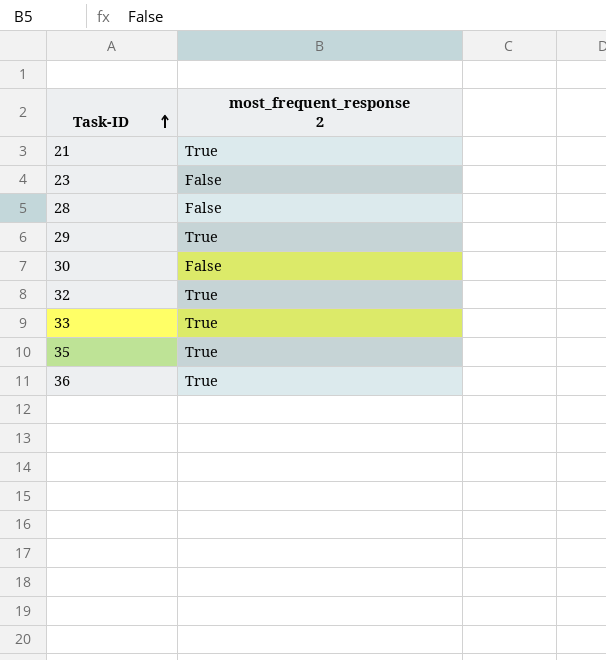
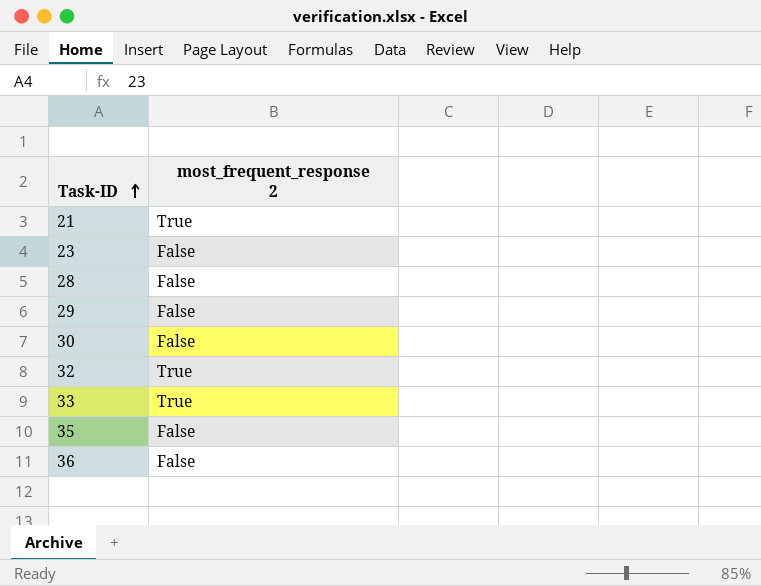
29 | most_frequent_response 2: True -> False
35 | most_frequent_response 2: True -> False
36 | most_frequent_response 2: True -> False

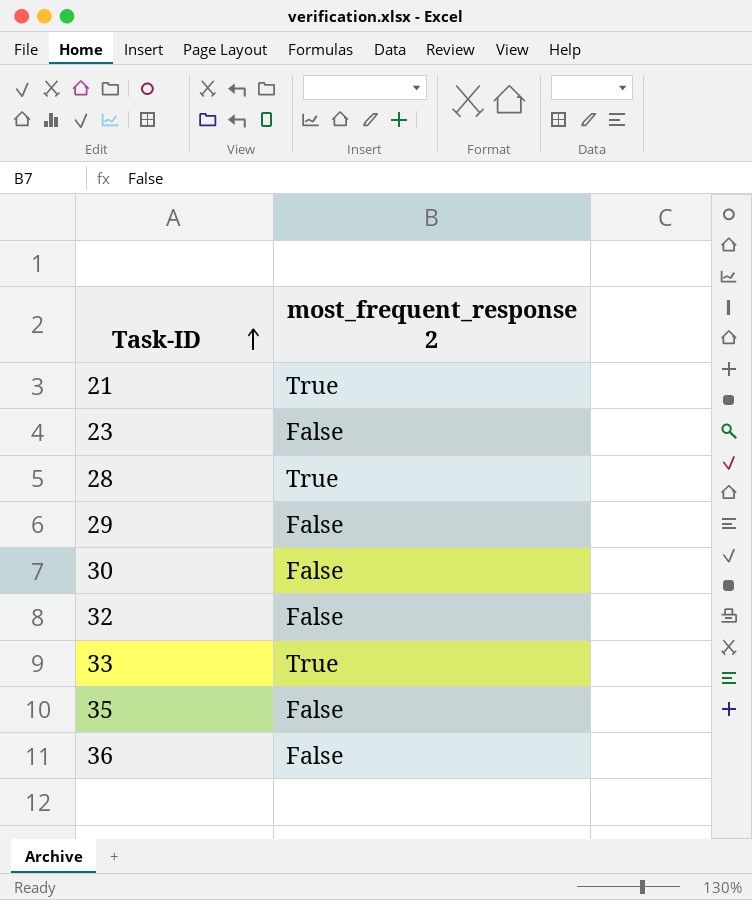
28 | most_frequent_response 2: False -> True
32 | most_frequent_response 2: True -> False

